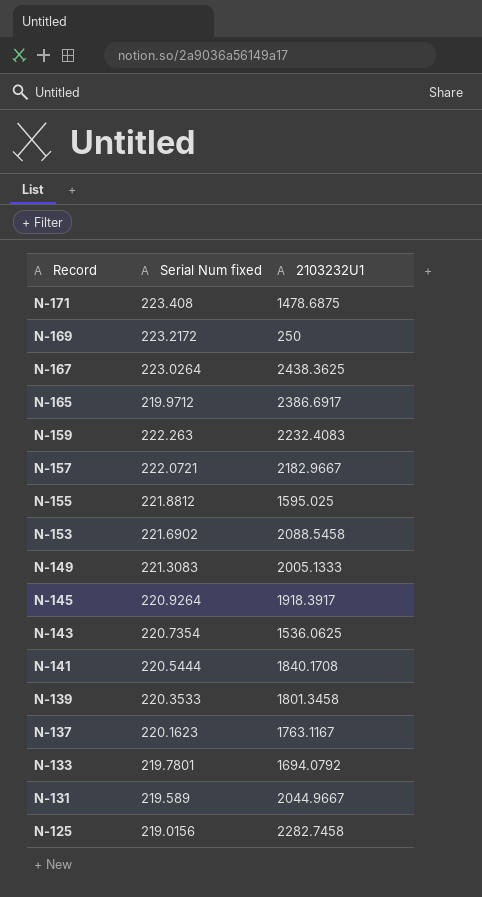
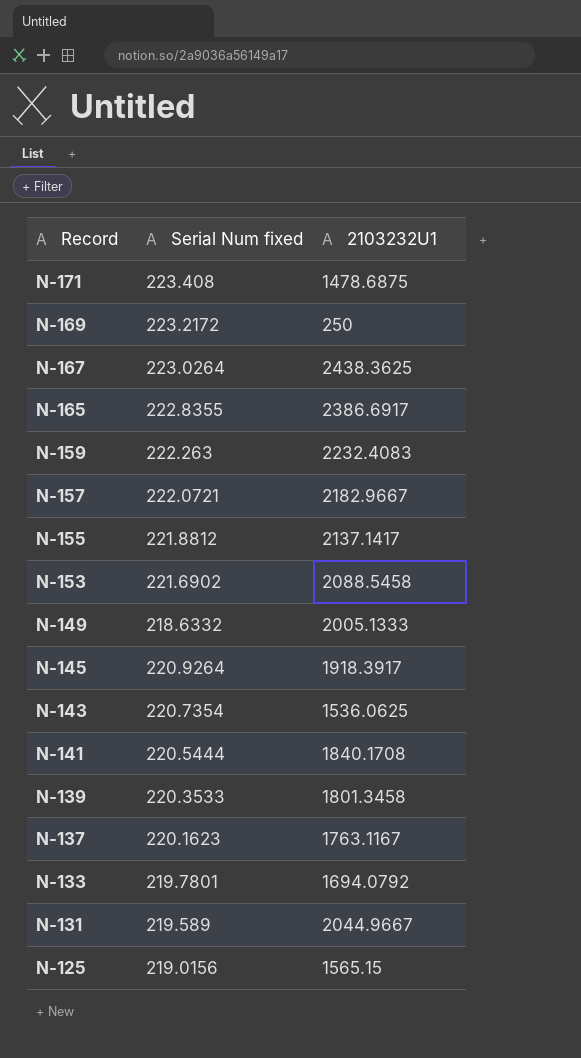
N-165 | Serial Num fixed: 219.9712 -> 222.8355
N-155 | 2103232U1: 1595.025 -> 2137.1417
N-149 | Serial Num fixed: 221.3083 -> 218.6332
N-125 | 2103232U1: 2282.7458 -> 1565.15

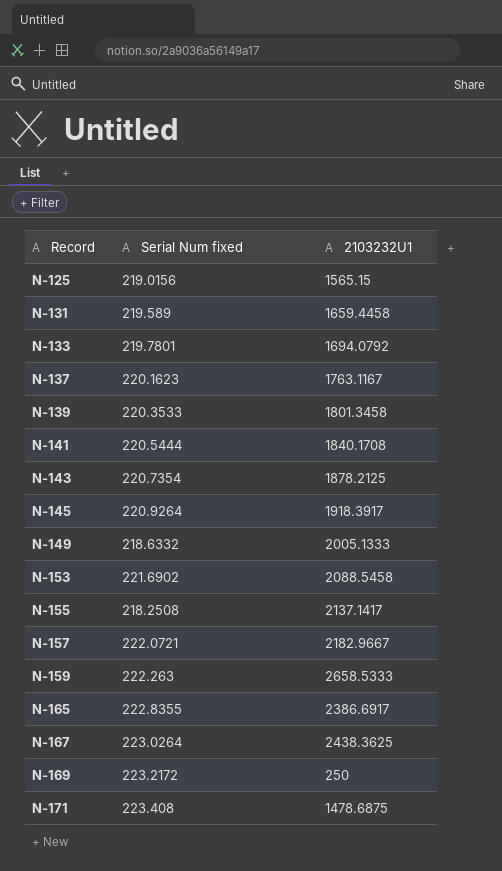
row order: Record descending -> Record ascending
N-131 | 2103232U1: 2044.9667 -> 1659.4458
N-143 | 2103232U1: 1536.0625 -> 1878.2125
N-155 | Serial Num fixed: 221.8812 -> 218.2508
N-159 | 2103232U1: 2232.4083 -> 2658.5333

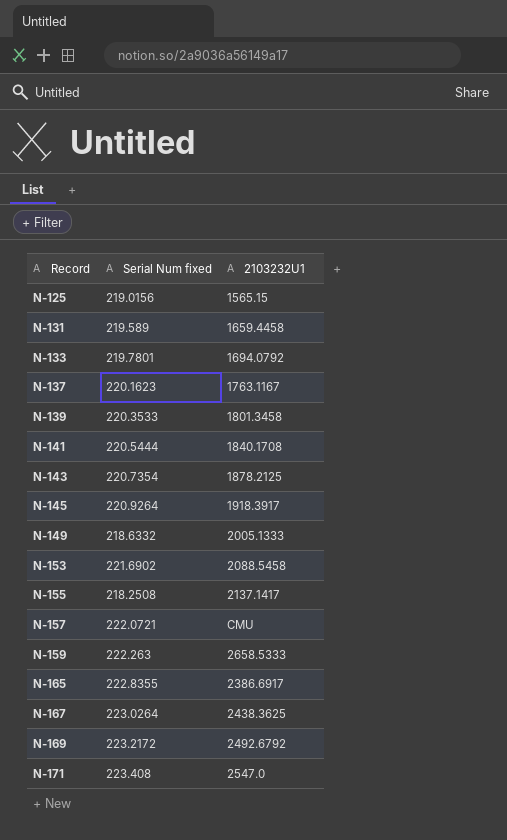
N-157 | 2103232U1: 2182.9667 -> CMU
N-169 | 2103232U1: 250 -> 2492.6792
N-171 | 2103232U1: 1478.6875 -> 2547.0

